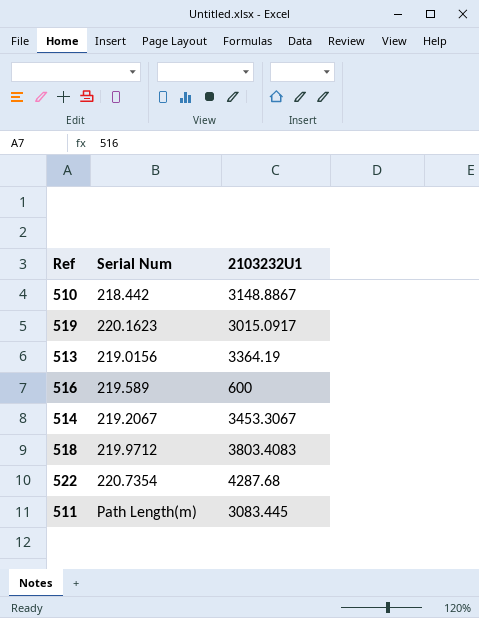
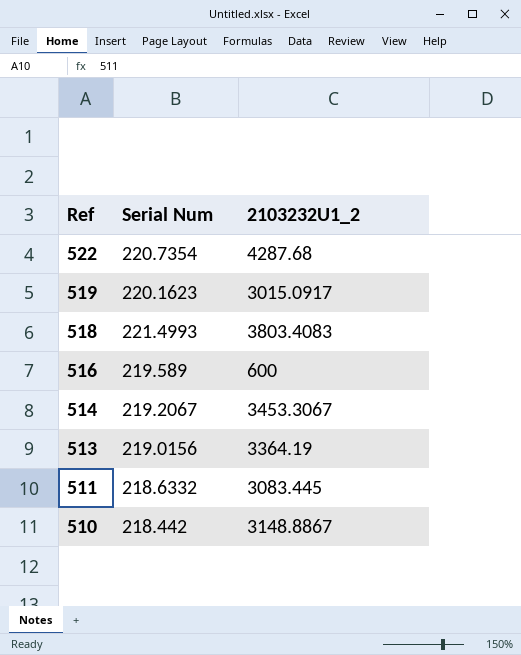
row order: none -> Ref descending
column name: 2103232U1 -> 2103232U1_2
518 | Serial Num: 219.9712 -> 221.4993
511 | Serial Num: Path Length(m) -> 218.6332

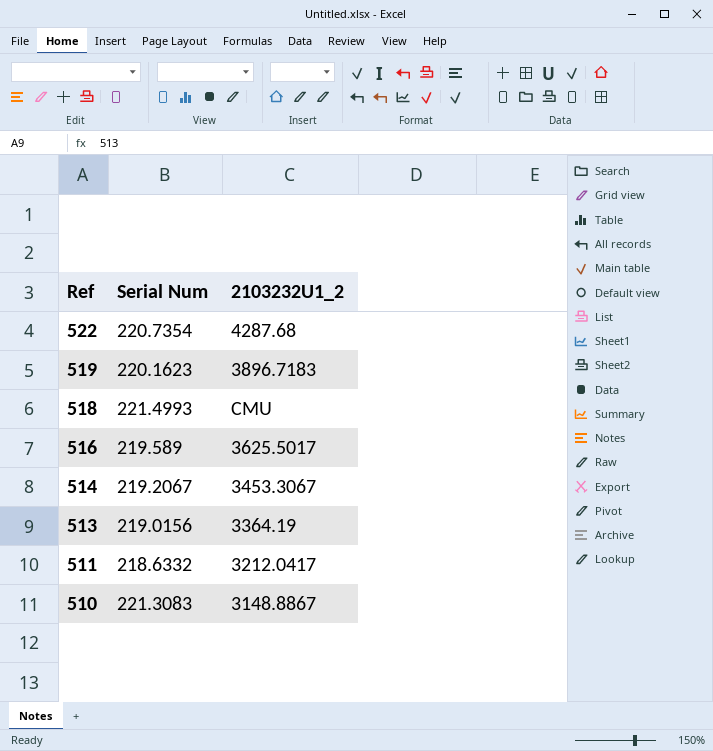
519 | 2103232U1_2: 3015.0917 -> 3896.7183
518 | 2103232U1_2: 3803.4083 -> CMU
516 | 2103232U1_2: 600 -> 3625.5017
511 | 2103232U1_2: 3083.445 -> 3212.0417
510 | Serial Num: 218.442 -> 221.3083

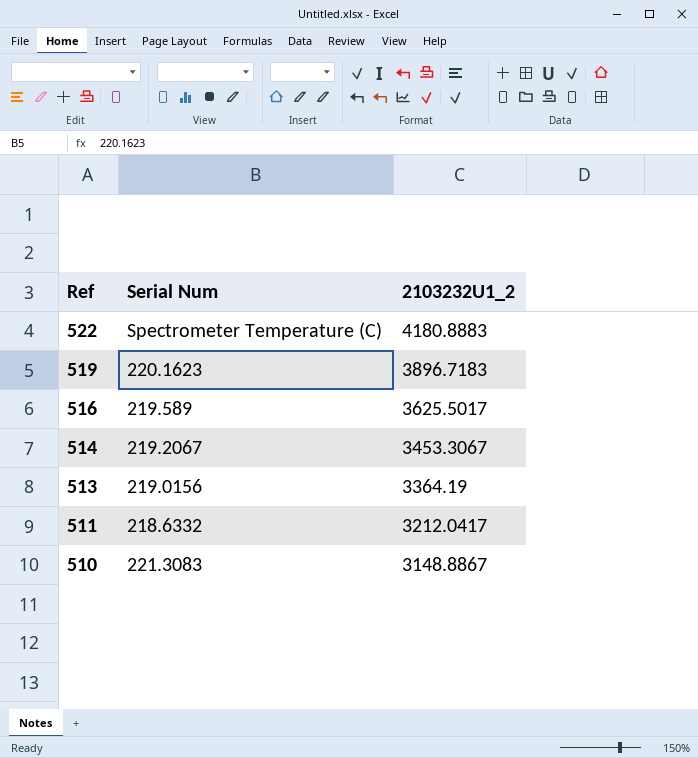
row 518: 221.4993 | CMU -> none
522 | Serial Num: 220.7354 -> Spectrometer Temperature (C)
522 | 2103232U1_2: 4287.68 -> 4180.8883

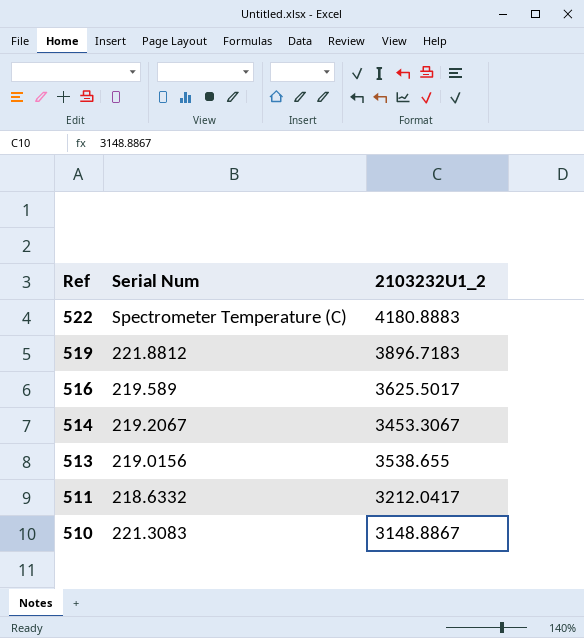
519 | Serial Num: 220.1623 -> 221.8812
513 | 2103232U1_2: 3364.19 -> 3538.655

